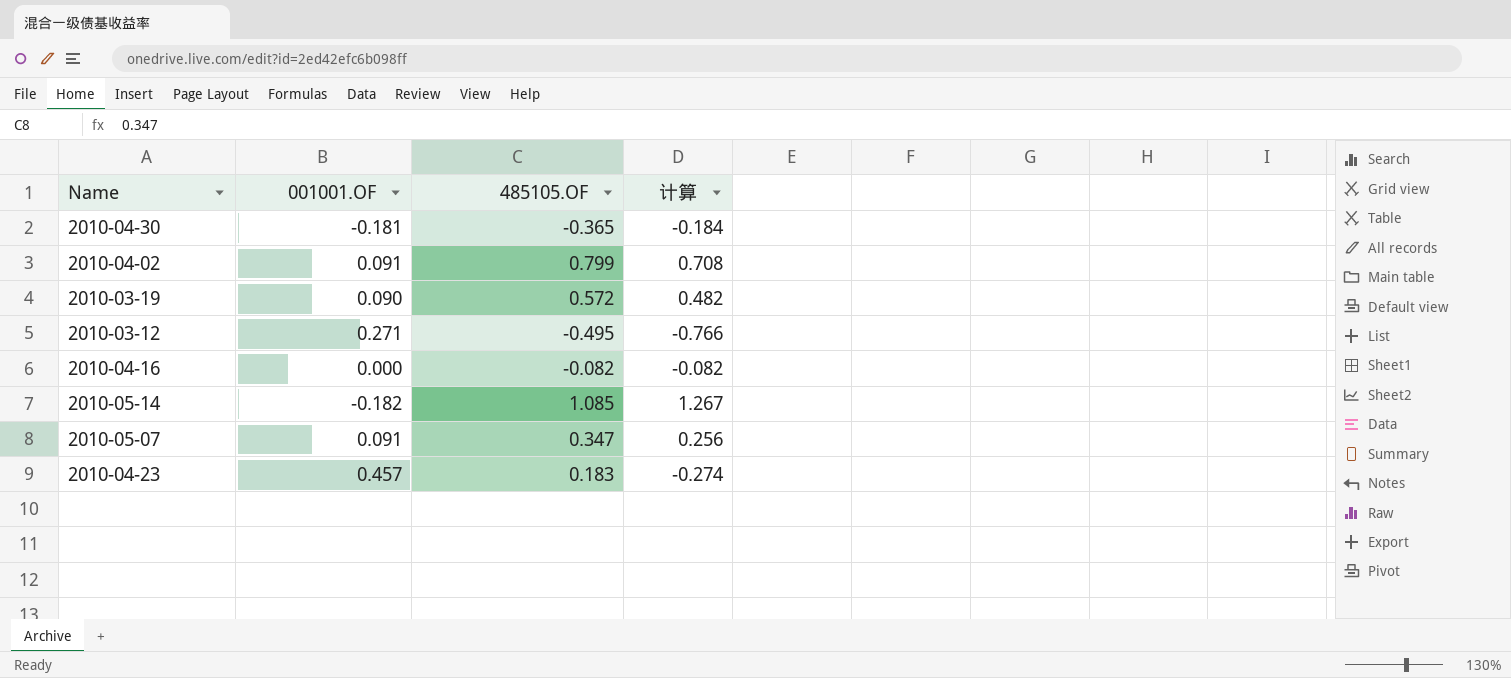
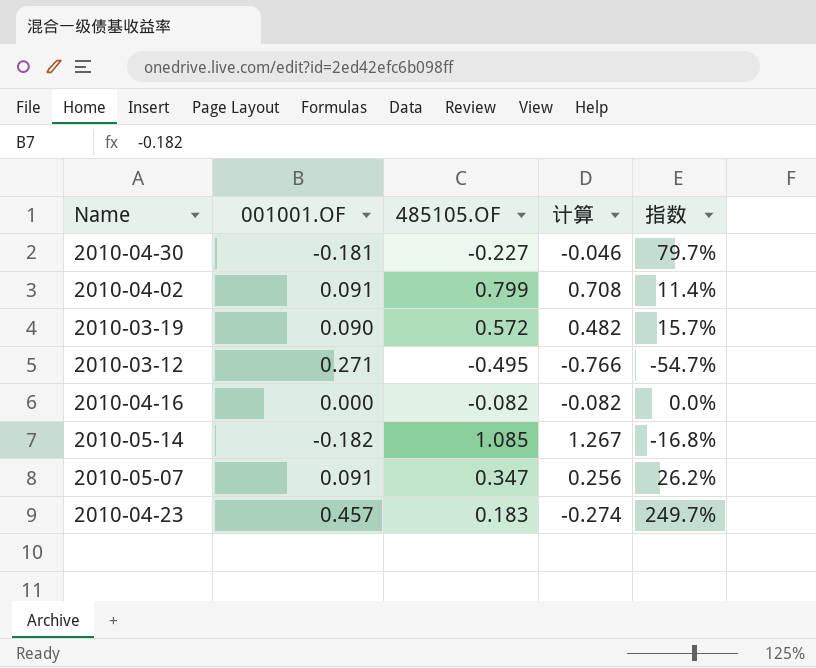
column 指数 | formula: none -> [001001.OF] / [485105.OF]
2010-04-30 | 485105.OF: -0.365 -> -0.227
2010-04-30 | 计算: -0.184 -> -0.046

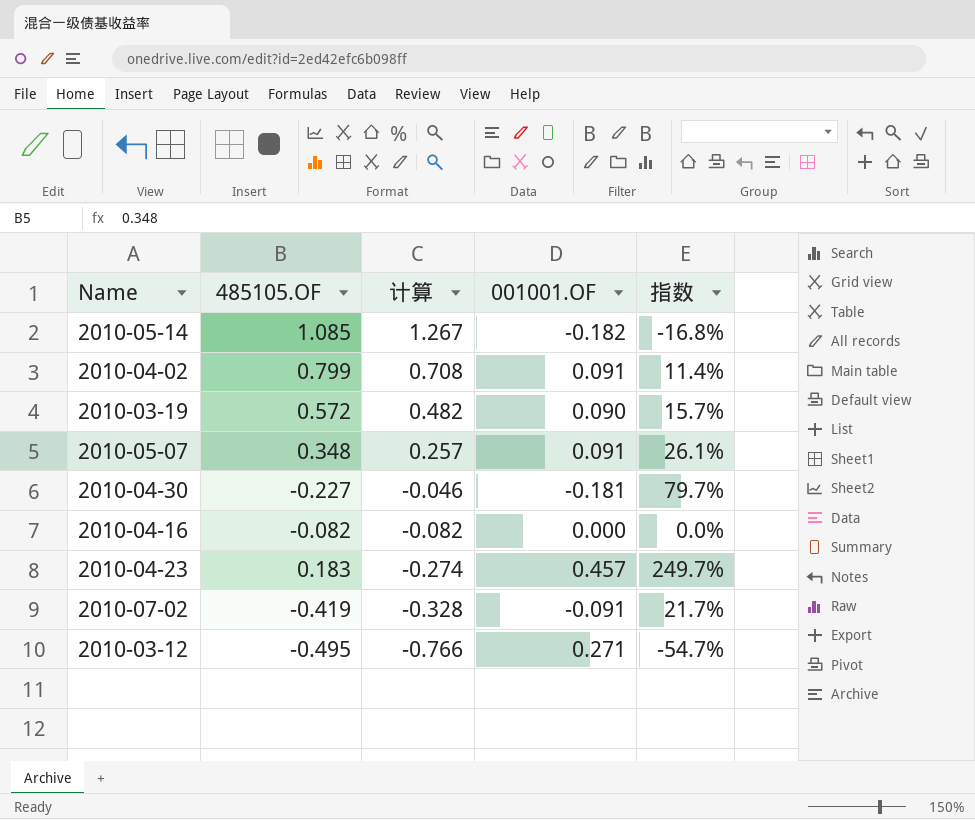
row order: none -> 计算 descending
column 001001.OF | position: 2 -> 4
2010-05-07 | 485105.OF: 0.347 -> 0.348
2010-05-07 | 计算: 0.256 -> 0.257
2010-05-07 | 指数: 26.2% -> 26.1%
row 2010-07-02: none -> -0.419 | -0.328 | -0.091 | 21.7%

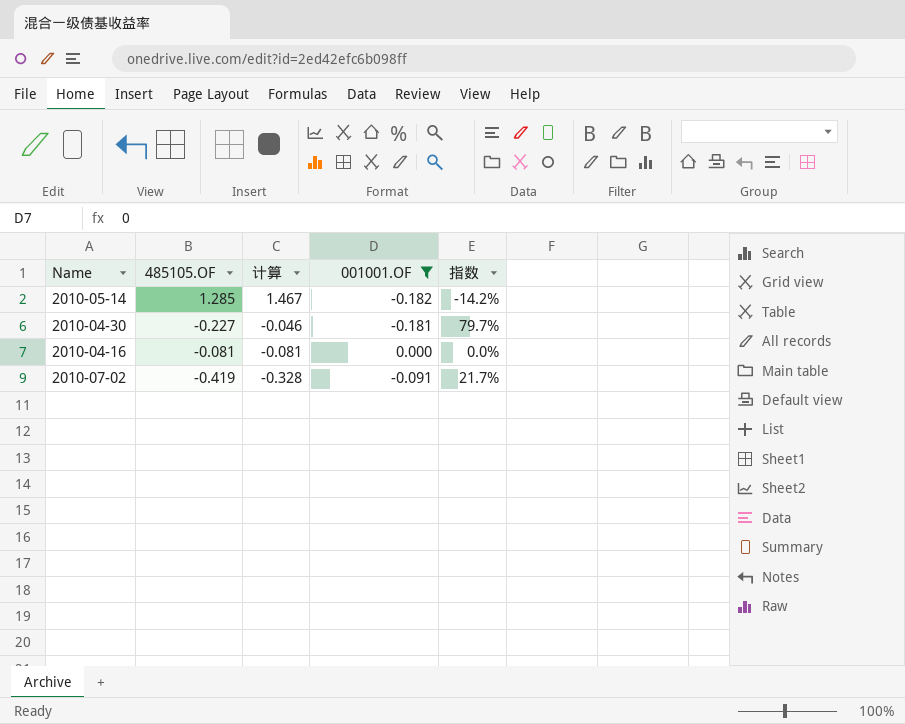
filter: none -> 001001.OF <= 0.000
2010-05-14 | 485105.OF: 1.085 -> 1.285
2010-05-14 | 计算: 1.267 -> 1.467
2010-05-14 | 指数: -16.8% -> -14.2%
2010-04-16 | 485105.OF: -0.082 -> -0.081
2010-04-16 | 计算: -0.082 -> -0.081

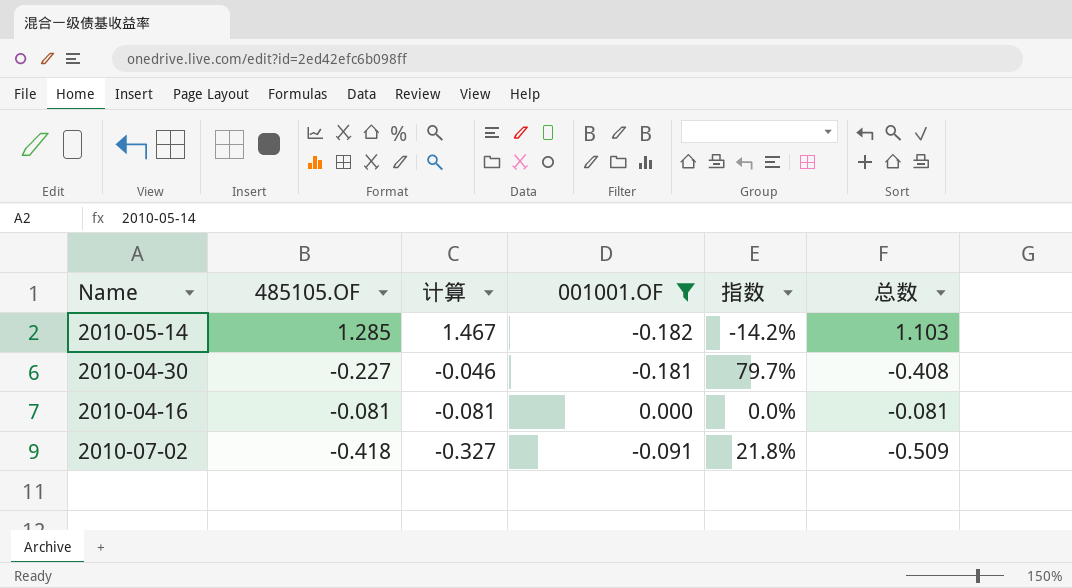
column 总数 | formula: none -> [485105.OF] + [001001.OF]
2010-07-02 | 485105.OF: -0.419 -> -0.418
2010-07-02 | 计算: -0.328 -> -0.327
2010-07-02 | 指数: 21.7% -> 21.8%

